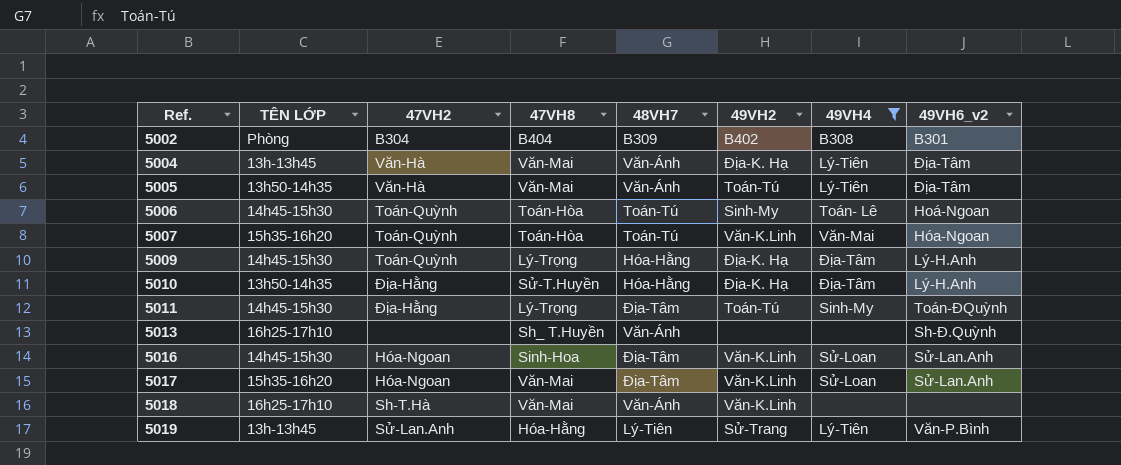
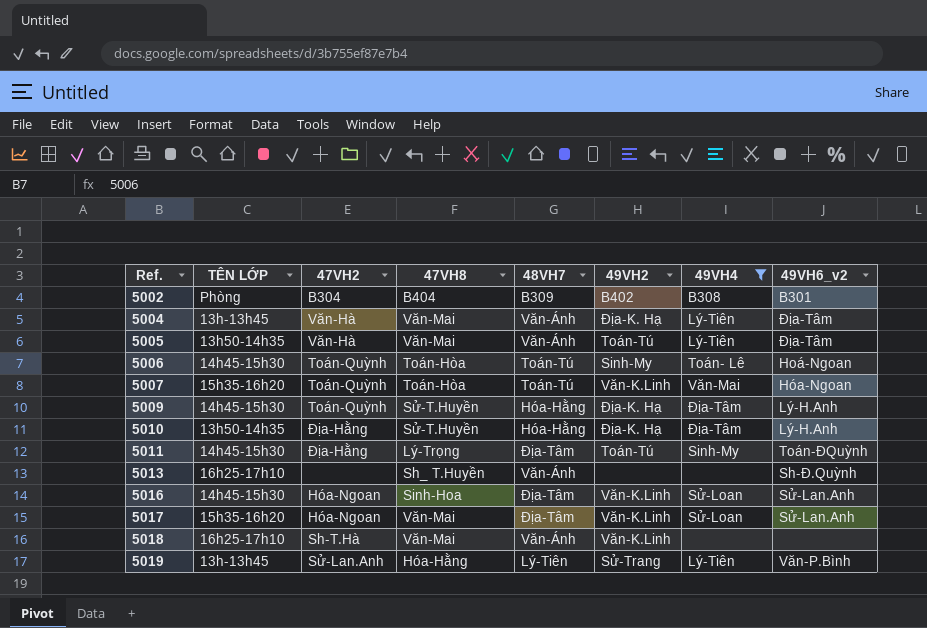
5009 | 47VH8: Lý-Trọng -> Sử-T.Huyền

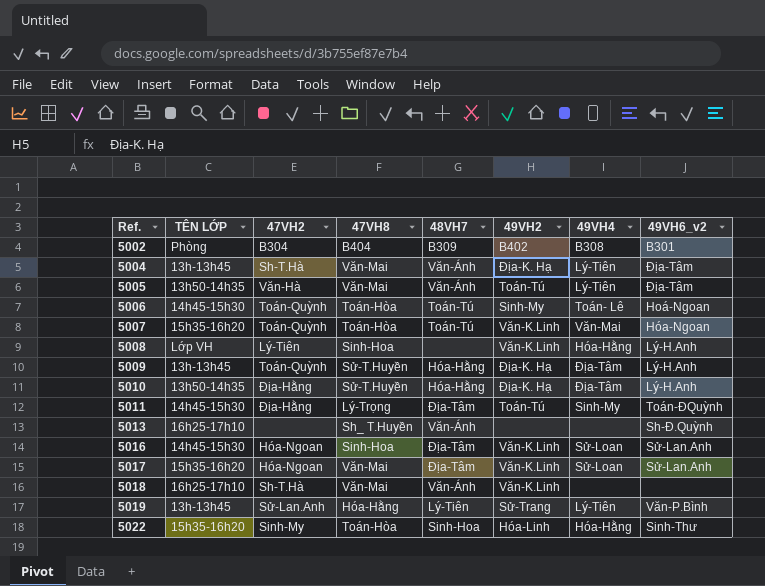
filter: 49VH4 != Hóa-Hằng -> none
5004 | 47VH2: Văn-Hà -> Sh-T.Hà
5009 | TÊN LỚP: 14h45-15h30 -> 13h-13h45

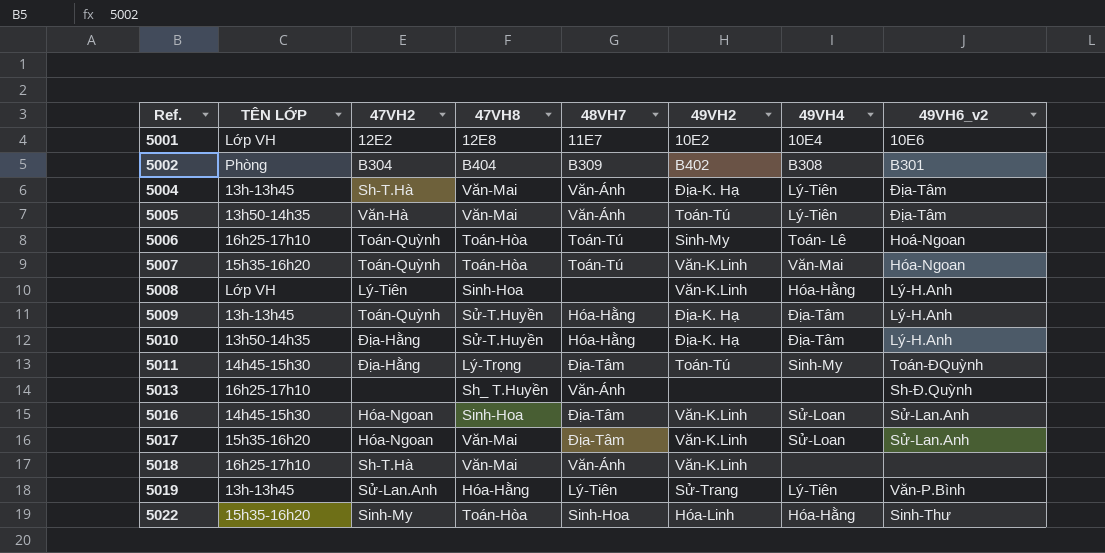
row 5001: none -> Lớp VH | 12E2 | 12E8 | 11E7 | 10E2 | 10E4 | 10E6
5006 | TÊN LỚP: 14h45-15h30 -> 16h25-17h10

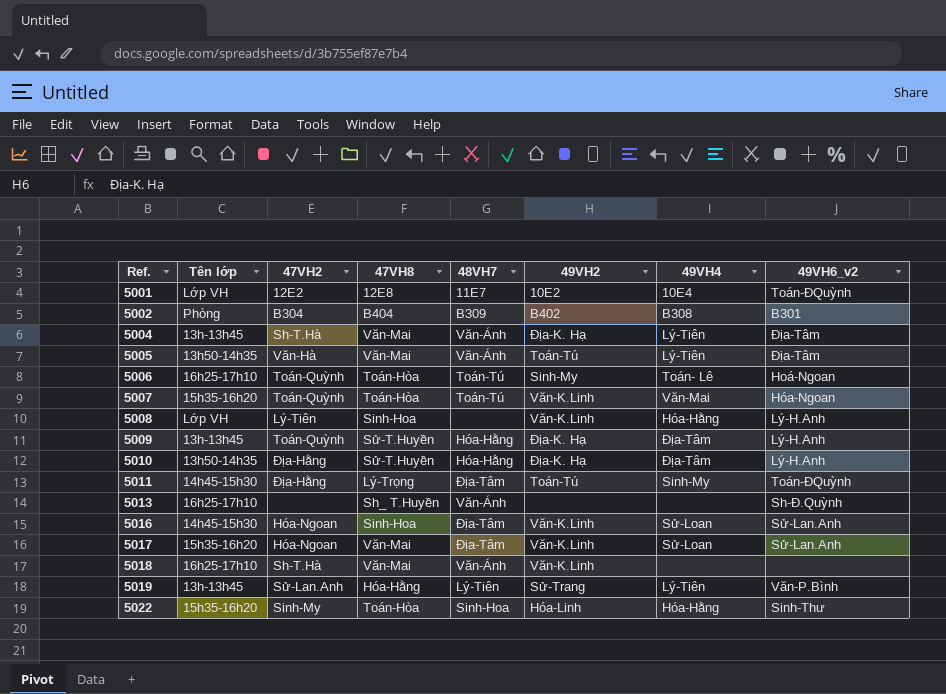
column name: TÊN LỚP -> Tên lớp
5001 | 49VH6_v2: 10E6 -> Toán-ĐQuỳnh

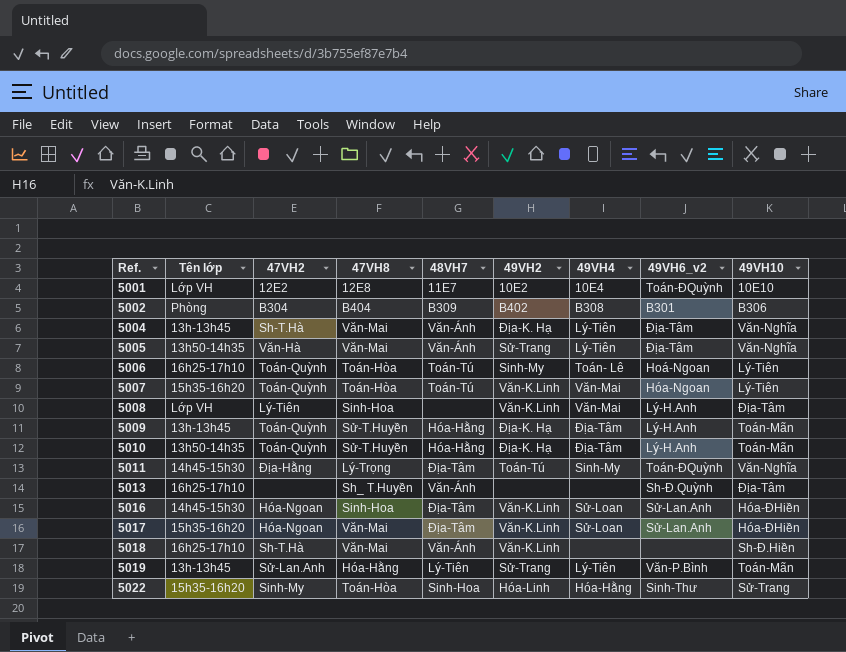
column 49VH10 | position: none -> 9
5005 | 49VH2: Toán-Tú -> Sử-Trang
5008 | 49VH4: Hóa-Hằng -> Văn-Mai
5010 | 47VH2: Địa-Hằng -> Toán-Quỳnh

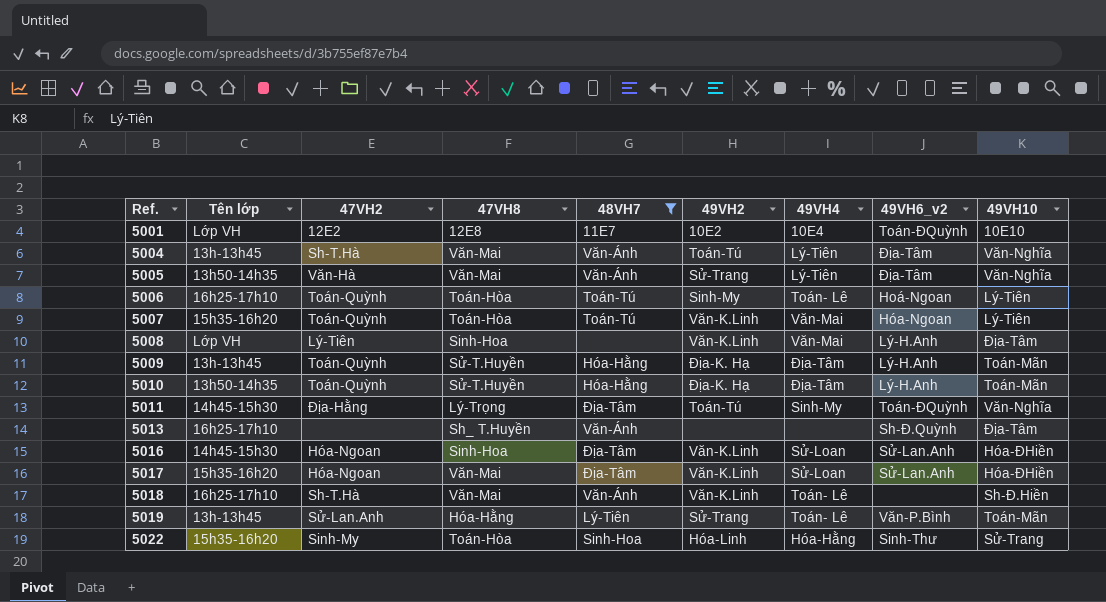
filter: none -> 48VH7 != B309
5004 | 49VH2: Địa-K. Hạ -> Toán-Tú
5018 | 49VH4: none -> Toán- Lê
5019 | 49VH4: Lý-Tiên -> Toán- Lê

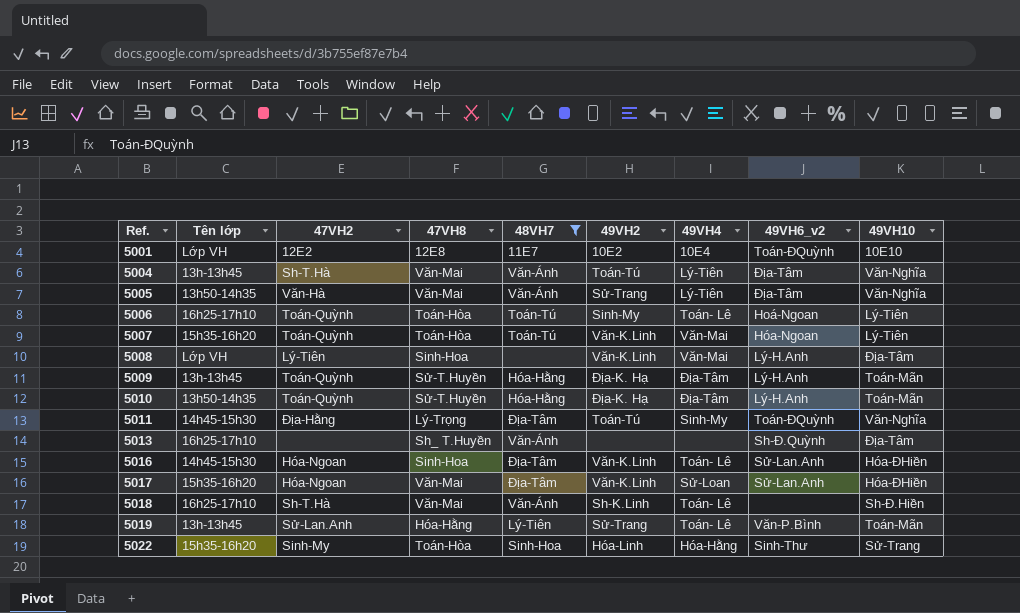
5016 | 49VH4: Sử-Loan -> Toán- Lê
5018 | 49VH2: Văn-K.Linh -> Sh-K.Linh

